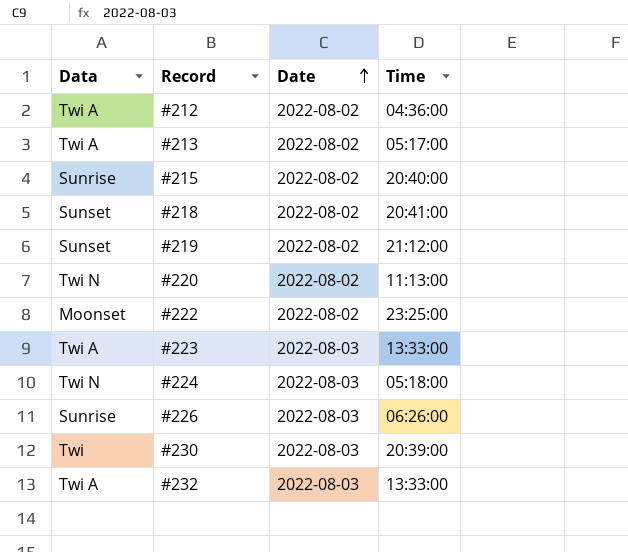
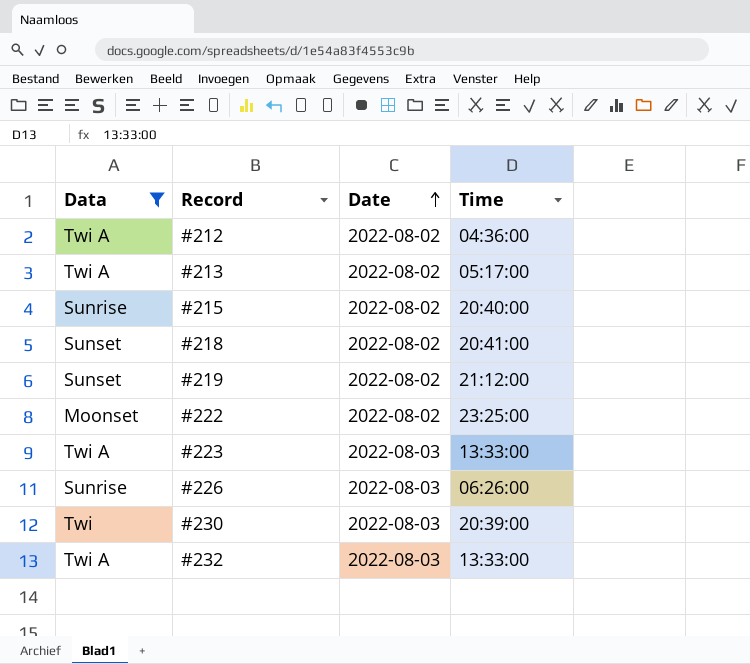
filter: none -> Data != Twi N

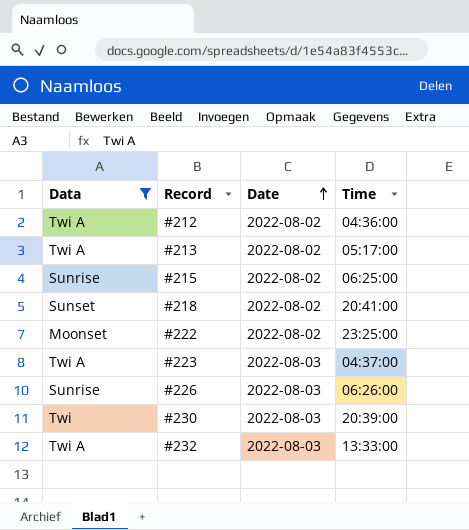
row #219: Sunset | 2022-08-02 | 21:12:00 -> none
#215 | Time: 20:40:00 -> 06:25:00
#223 | Time: 13:33:00 -> 04:37:00

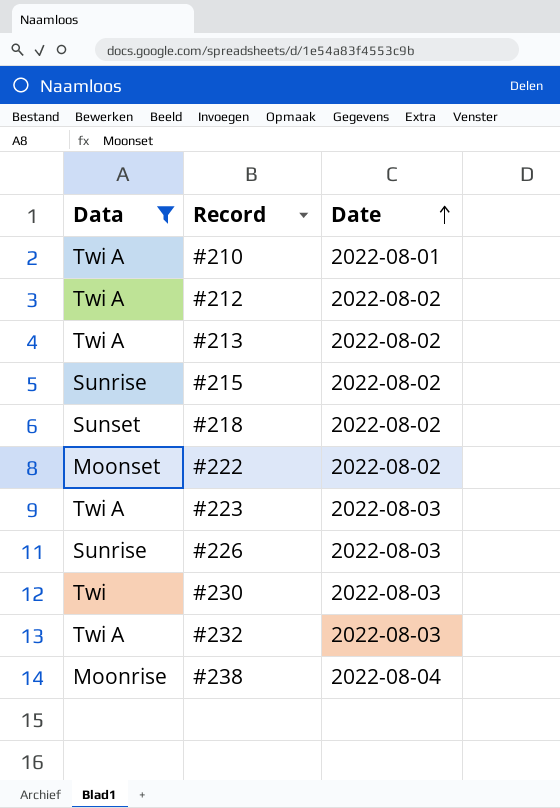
column Time | position: 4 -> none
row #210: none -> Twi A | 2022-08-01
row #238: none -> Moonrise | 2022-08-04

